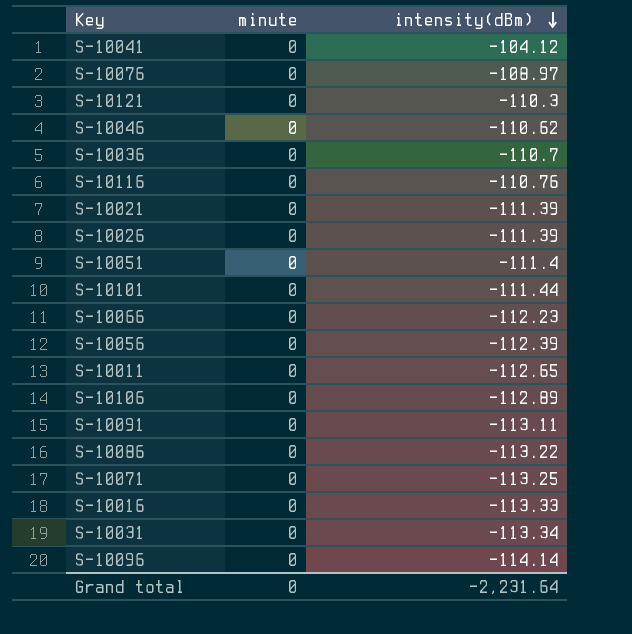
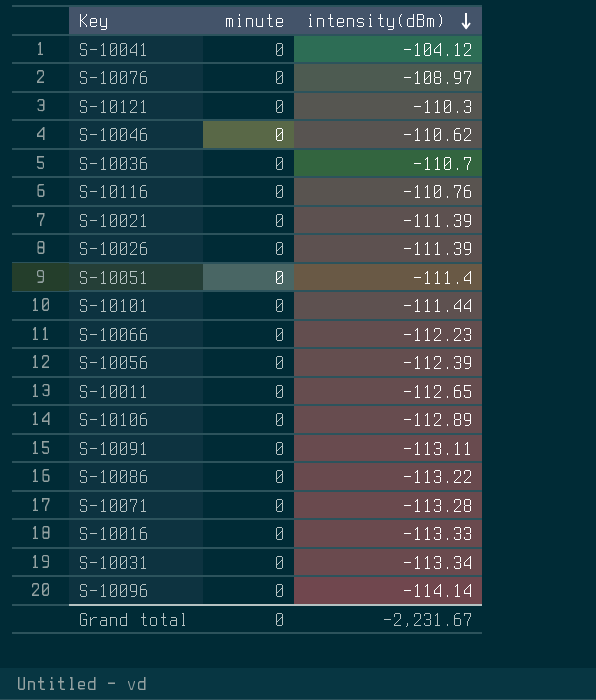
S-10071 | intensity(dBm): -113.25 -> -113.28
Grand total | intensity(dBm): -2,231.64 -> -2,231.67

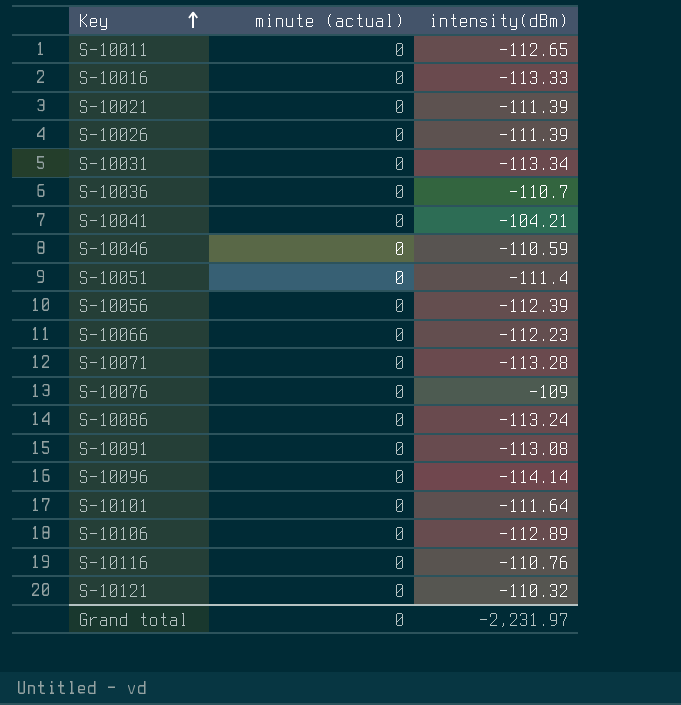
row order: intensity(dBm) descending -> Key ascending
column name: minute -> minute (actual)
S-10041 | intensity(dBm): -104.12 -> -104.21
S-10046 | intensity(dBm): -110.62 -> -110.59
S-10076 | intensity(dBm): -108.97 -> -109
S-10086 | intensity(dBm): -113.22 -> -113.24
S-10091 | intensity(dBm): -113.11 -> -113.08
S-10101 | intensity(dBm): -111.44 -> -111.64
S-10121 | intensity(dBm): -110.3 -> -110.32
Grand total | intensity(dBm): -2,231.67 -> -2,231.97

